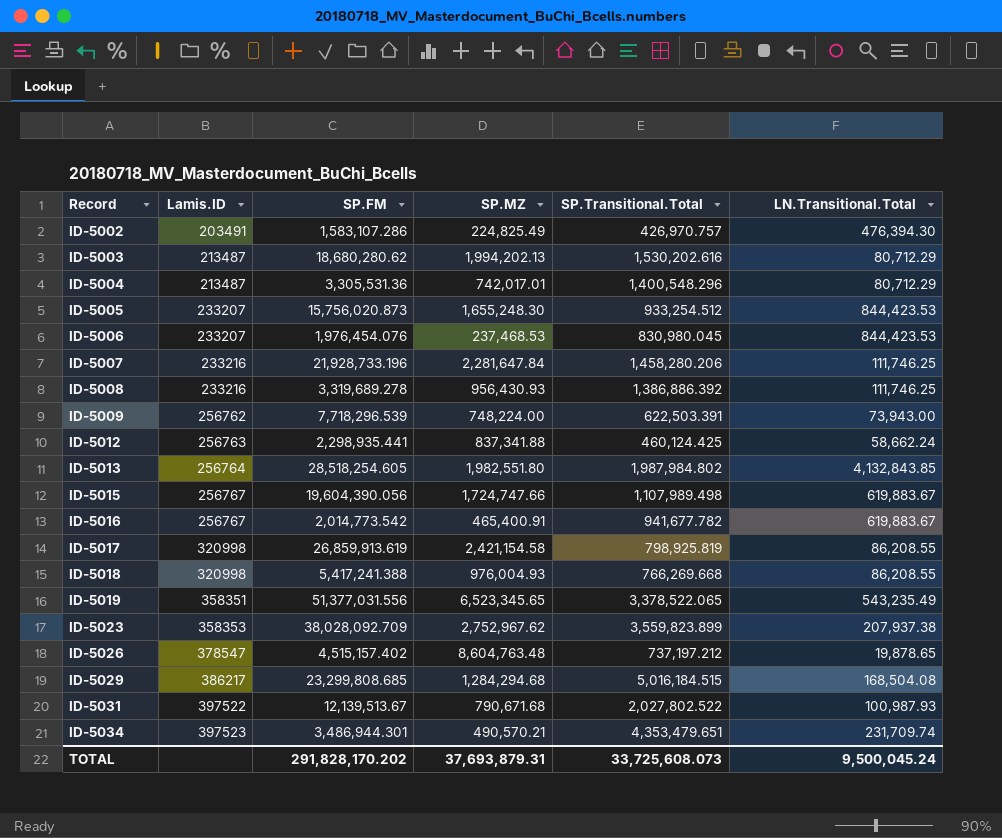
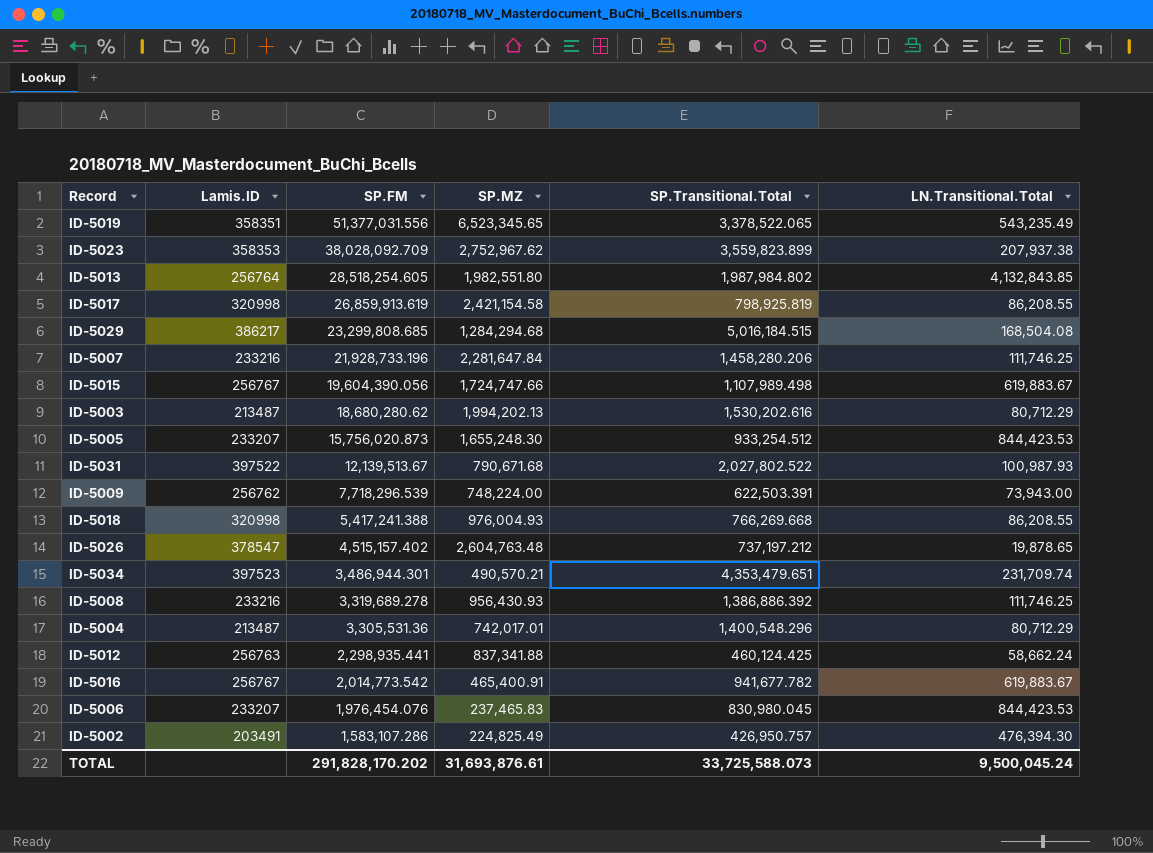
row order: Record ascending -> SP.FM descending
ID-5026 | SP.MZ: 8,604,763.48 -> 2,604,763.48
ID-5006 | SP.MZ: 237,468.53 -> 237,465.83
ID-5002 | SP.Transitional.Total: 426,970.757 -> 426,950.757
TOTAL | SP.MZ: 37,693,879.31 -> 31,693,876.61
TOTAL | SP.Transitional.Total: 33,725,608.073 -> 33,725,588.073

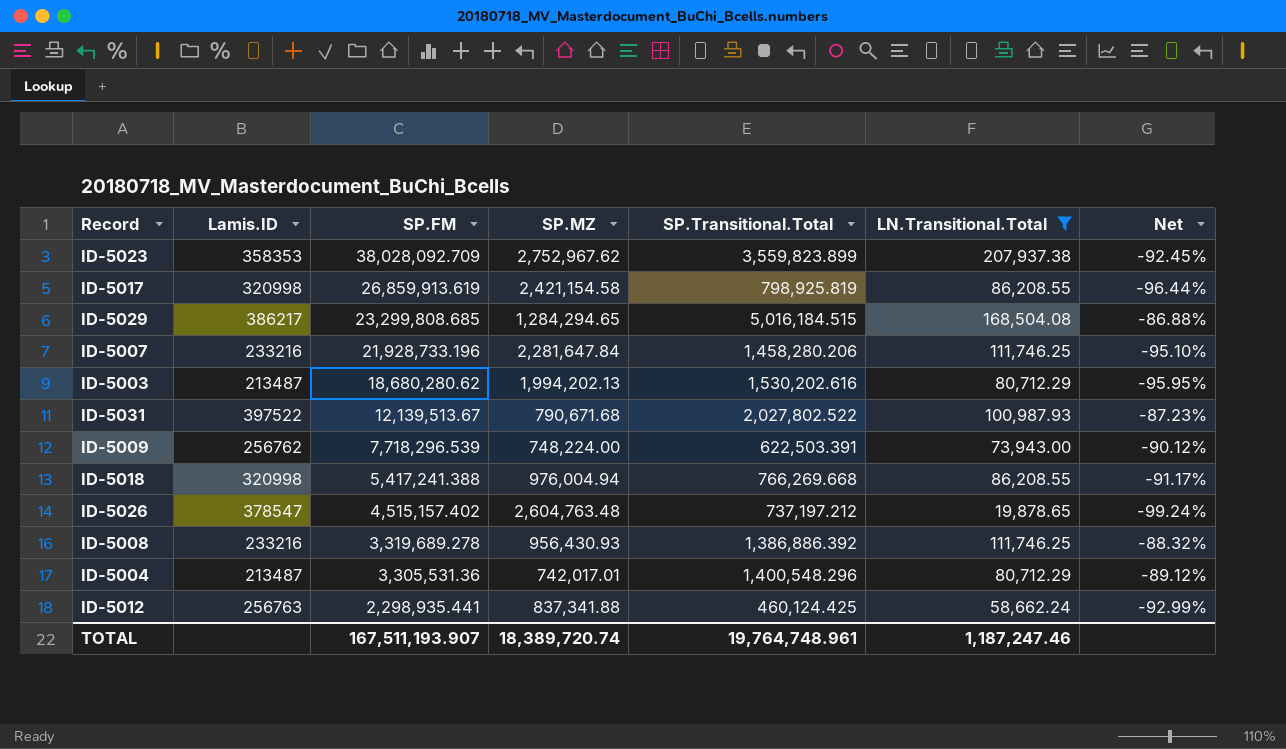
filter: none -> LN.Transitional.Total <= 207,937.38
column Net | formula: none -> ([LN.Transitional.Total] - [SP.MZ]) / [SP.MZ]
ID-5029 | SP.MZ: 1,284,294.68 -> 1,284,294.65
ID-5018 | SP.MZ: 976,004.93 -> 976,004.94
TOTAL | SP.FM: 291,828,170.202 -> 167,511,193.907
TOTAL | SP.MZ: 31,693,876.61 -> 18,389,720.74
TOTAL | SP.Transitional.Total: 33,725,588.073 -> 19,764,748.961
TOTAL | LN.Transitional.Total: 9,500,045.24 -> 1,187,247.46

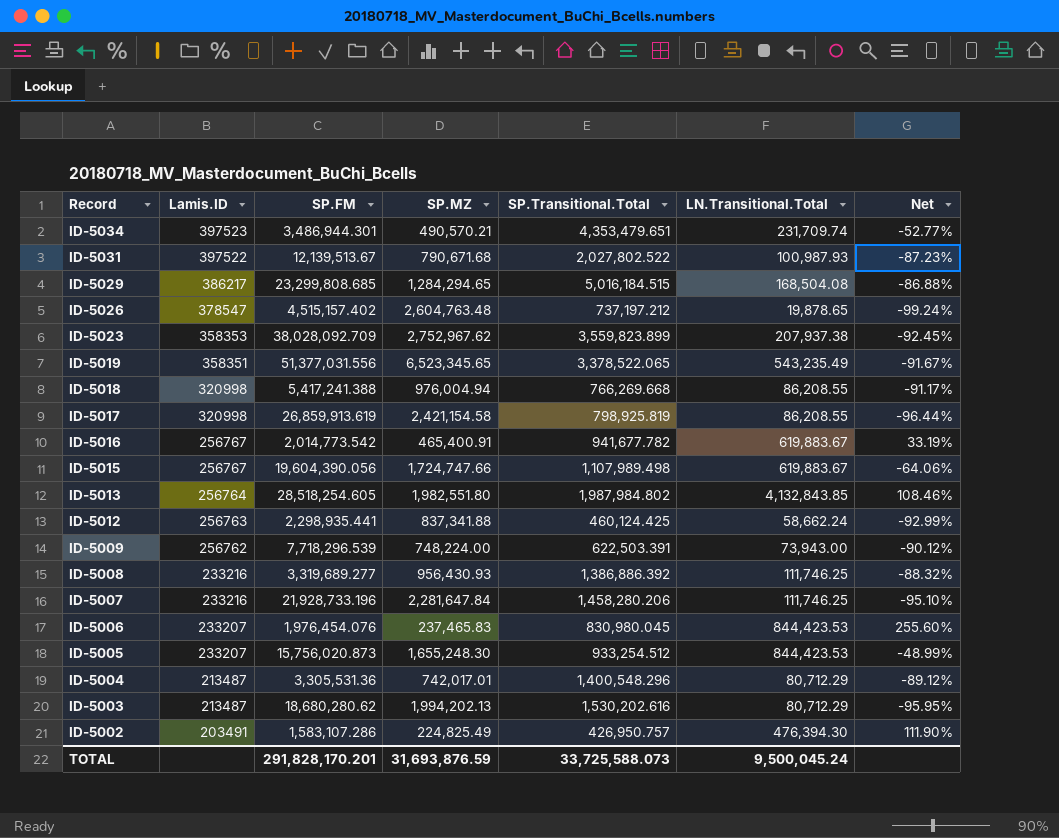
filter: LN.Transitional.Total <= 207,937.38 -> none
row order: SP.FM descending -> Record descending
ID-5008 | SP.FM: 3,319,689.278 -> 3,319,689.277
TOTAL | SP.FM: 167,511,193.907 -> 291,828,170.201
TOTAL | SP.MZ: 18,389,720.74 -> 31,693,876.59
TOTAL | SP.Transitional.Total: 19,764,748.961 -> 33,725,588.073
TOTAL | LN.Transitional.Total: 1,187,247.46 -> 9,500,045.24

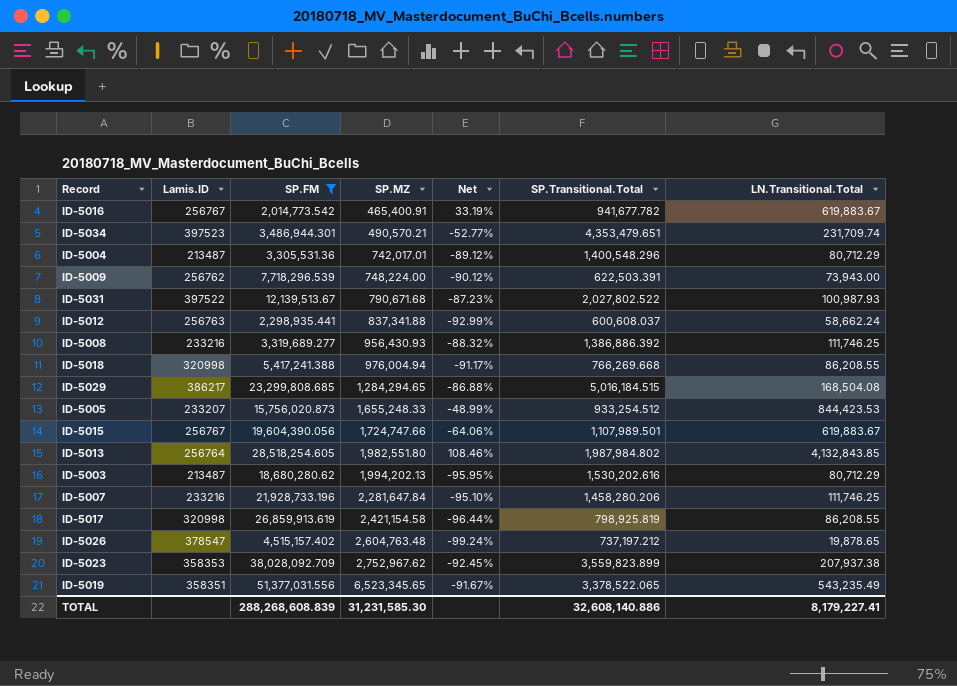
filter: none -> SP.FM >= 2,014,773.542
row order: Record descending -> SP.MZ ascending
column Net | position: 7 -> 5
ID-5012 | SP.Transitional.Total: 460,124.425 -> 600,608.037
ID-5005 | SP.MZ: 1,655,248.30 -> 1,655,248.33
ID-5015 | SP.Transitional.Total: 1,107,989.498 -> 1,107,989.501
TOTAL | SP.FM: 291,828,170.201 -> 288,268,608.839
TOTAL | SP.MZ: 31,693,876.59 -> 31,231,585.30
TOTAL | SP.Transitional.Total: 33,725,588.073 -> 32,608,140.886
TOTAL | LN.Transitional.Total: 9,500,045.24 -> 8,179,227.41

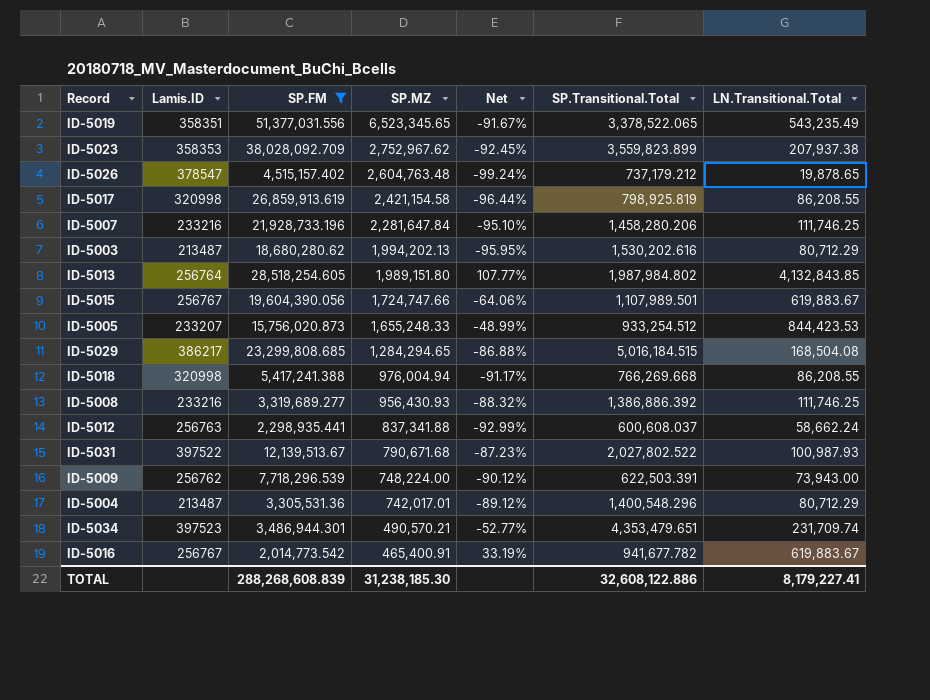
row order: SP.MZ ascending -> SP.MZ descending
ID-5026 | SP.Transitional.Total: 737,197.212 -> 737,179.212
ID-5013 | SP.MZ: 1,982,551.80 -> 1,989,151.80
ID-5013 | Net: 108.46% -> 107.77%
TOTAL | SP.MZ: 31,231,585.30 -> 31,238,185.30
TOTAL | SP.Transitional.Total: 32,608,140.886 -> 32,608,122.886

